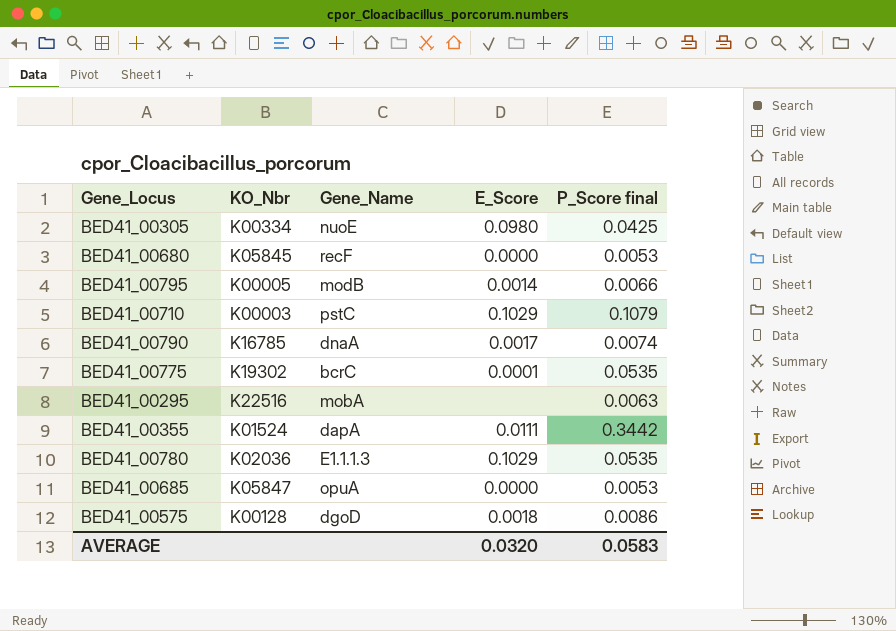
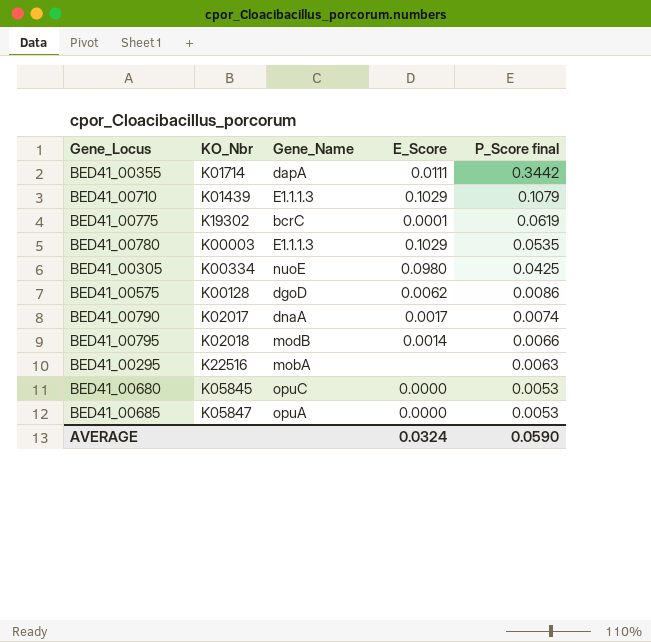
row order: none -> P_Score final descending
BED41_00355 | KO_Nbr: K01524 -> K01714
BED41_00710 | KO_Nbr: K00003 -> K01439
BED41_00710 | Gene_Name: pstC -> E1.1.1.3
BED41_00775 | P_Score final: 0.0535 -> 0.0619
BED41_00780 | KO_Nbr: K02036 -> K00003
BED41_00575 | E_Score: 0.0018 -> 0.0062
BED41_00790 | KO_Nbr: K16785 -> K02017
BED41_00795 | KO_Nbr: K00005 -> K02018
BED41_00680 | Gene_Name: recF -> opuC
AVERAGE | E_Score: 0.0320 -> 0.0324
AVERAGE | P_Score final: 0.0583 -> 0.0590

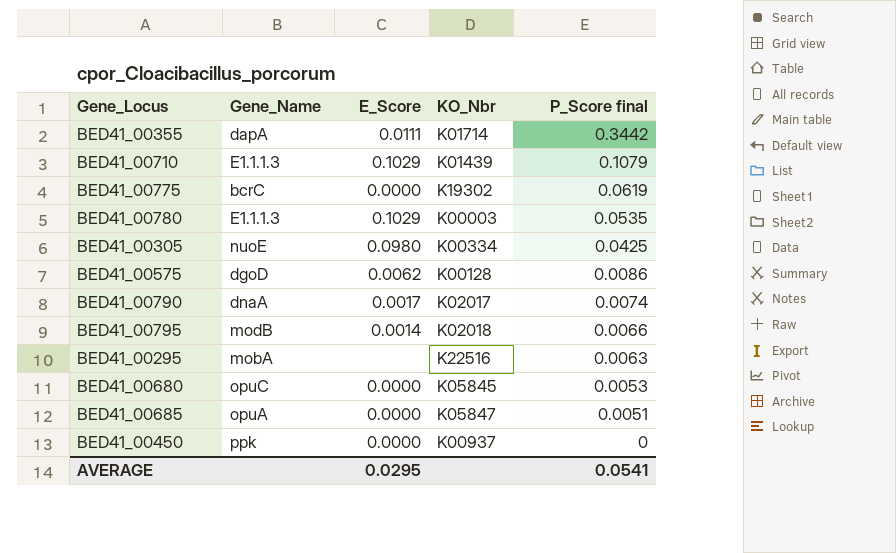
column KO_Nbr | position: 2 -> 4
BED41_00775 | E_Score: 0.0001 -> 0.0000
BED41_00685 | P_Score final: 0.0053 -> 0.0051
row BED41_00450: none -> ppk | 0.0000 | K00937 | 0
AVERAGE | E_Score: 0.0324 -> 0.0295
AVERAGE | P_Score final: 0.0590 -> 0.0541

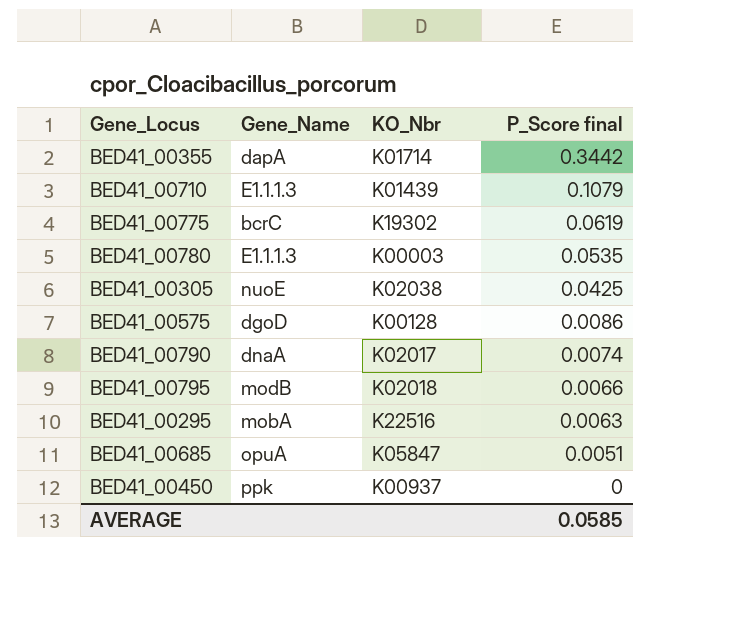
column E_Score | position: 3 -> none
row BED41_00680: opuC | 0.0000 | K05845 | 0.0053 -> none
BED41_00305 | KO_Nbr: K00334 -> K02038
AVERAGE | P_Score final: 0.0541 -> 0.0585

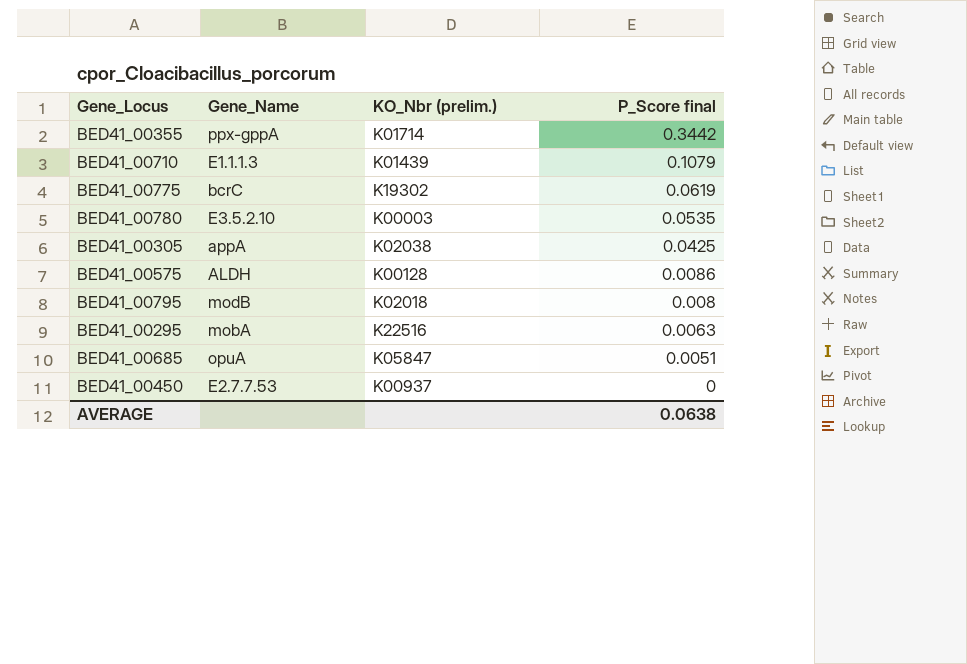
column name: KO_Nbr -> KO_Nbr (prelim.)
row BED41_00790: dnaA | K02017 | 0.0074 -> none
BED41_00355 | Gene_Name: dapA -> ppx-gppA
BED41_00780 | Gene_Name: E1.1.1.3 -> E3.5.2.10
BED41_00305 | Gene_Name: nuoE -> appA
BED41_00575 | Gene_Name: dgoD -> ALDH
BED41_00795 | P_Score final: 0.0066 -> 0.008
BED41_00450 | Gene_Name: ppk -> E2.7.7.53
AVERAGE | P_Score final: 0.0585 -> 0.0638

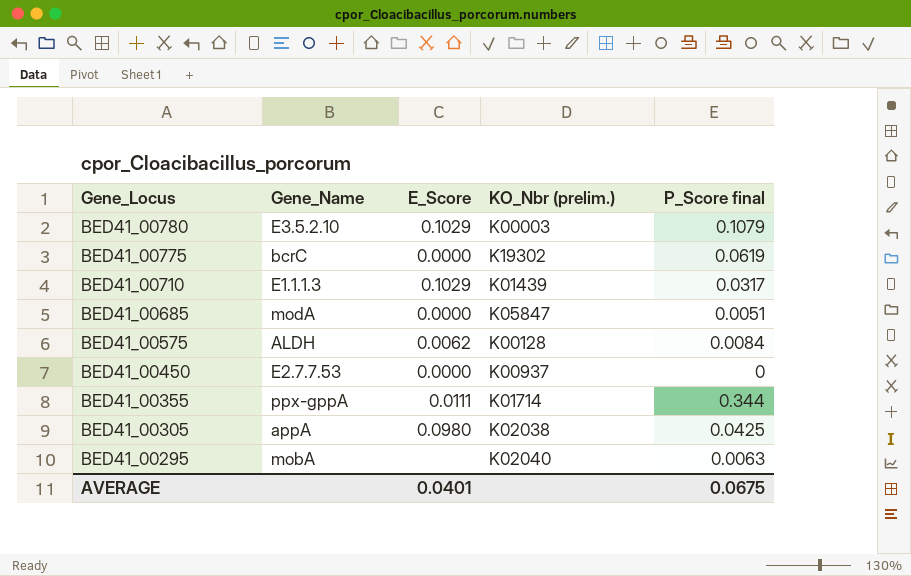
row order: P_Score final descending -> Gene_Locus descending
column E_Score | position: none -> 3
row BED41_00795: modB | K02018 | 0.008 -> none
BED41_00780 | P_Score final: 0.0535 -> 0.1079
BED41_00710 | P_Score final: 0.1079 -> 0.0317
BED41_00685 | Gene_Name: opuA -> modA
BED41_00575 | P_Score final: 0.0086 -> 0.0084
BED41_00355 | P_Score final: 0.3442 -> 0.344
BED41_00295 | KO_Nbr (prelim.): K22516 -> K02040
AVERAGE | P_Score final: 0.0638 -> 0.0675

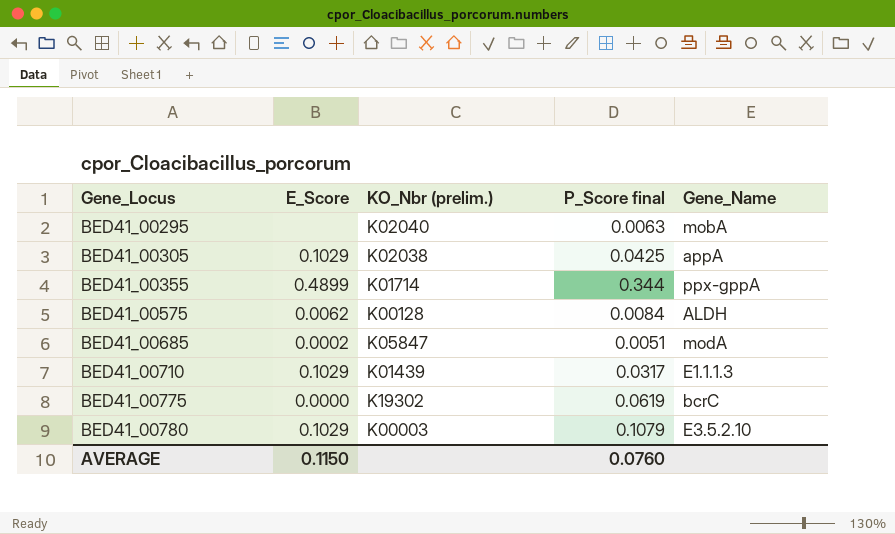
row order: Gene_Locus descending -> Gene_Locus ascending
column Gene_Name | position: 2 -> 5
row BED41_00450: E2.7.7.53 | 0.0000 | K00937 | 0 -> none
BED41_00305 | E_Score: 0.0980 -> 0.1029
BED41_00355 | E_Score: 0.0111 -> 0.4899
BED41_00685 | E_Score: 0.0000 -> 0.0002
AVERAGE | E_Score: 0.0401 -> 0.1150
AVERAGE | P_Score final: 0.0675 -> 0.0760

